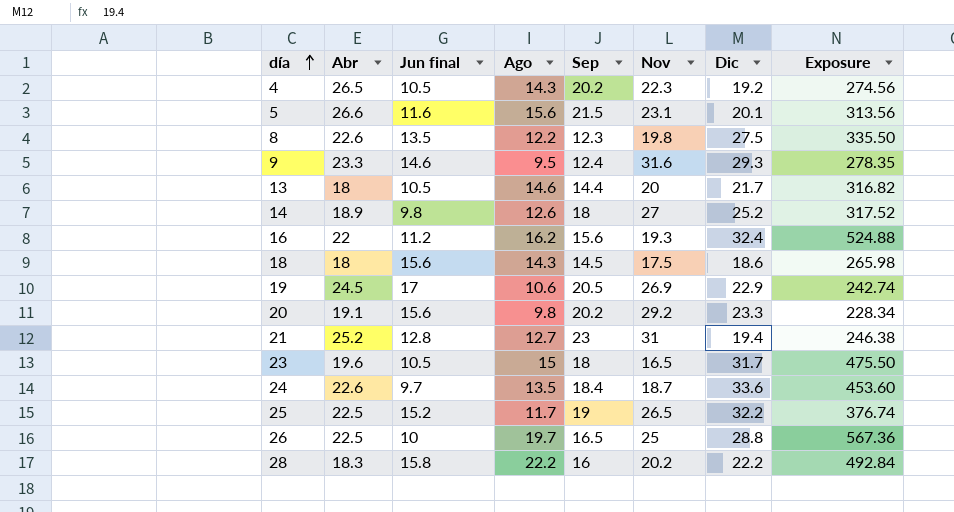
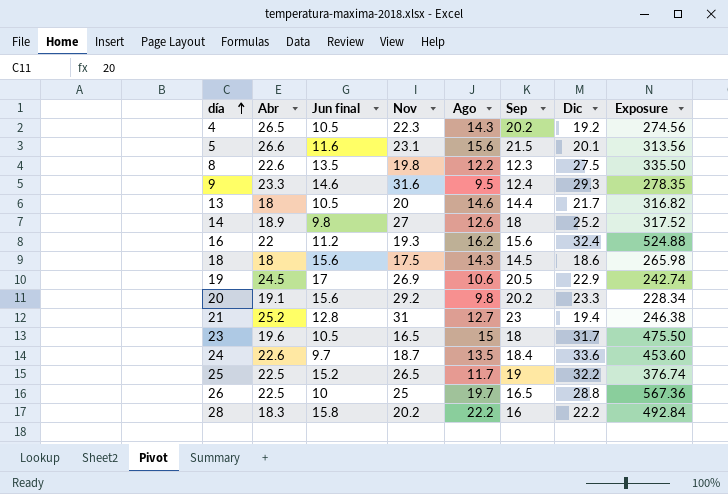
column Nov | position: 6 -> 4

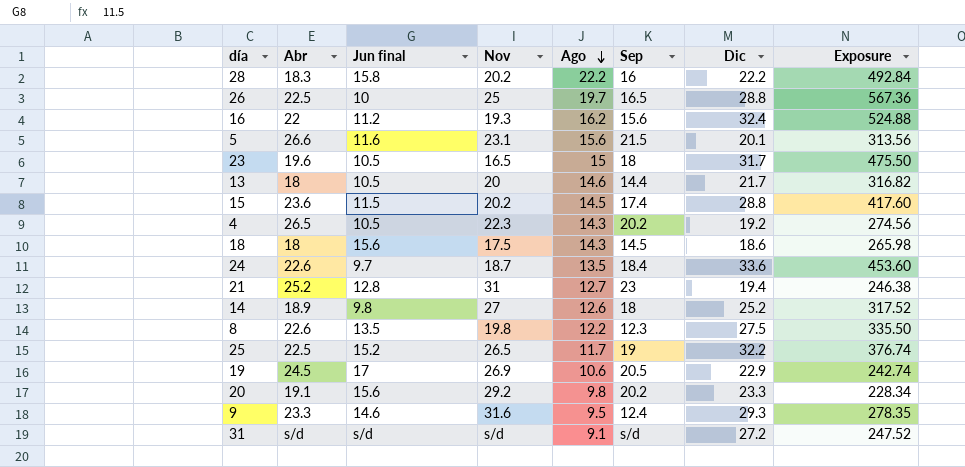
row order: día ascending -> Ago descending
row 15: none -> 23.6 | 11.5 | 20.2 | 14.5 | 17.4 | 28.8 | 417.60
row 31: none -> s/d | s/d | s/d | 9.1 | s/d | 27.2 | 247.52

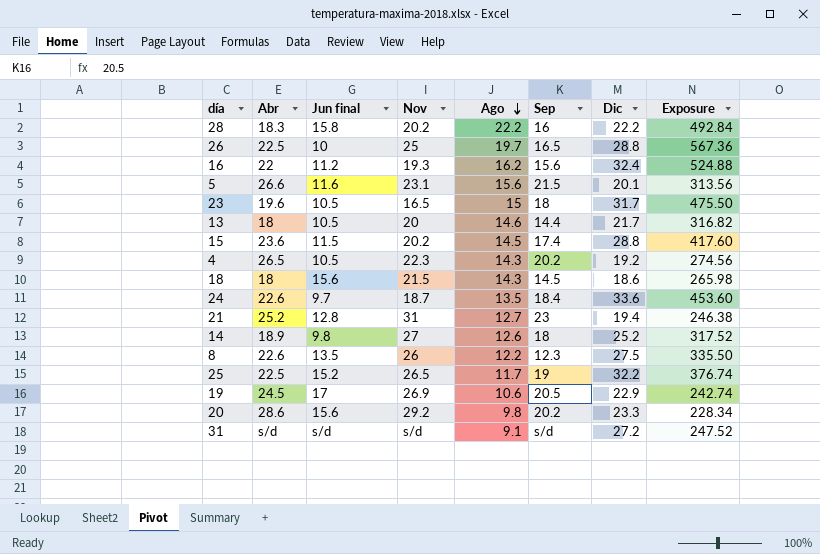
row 9: 23.3 | 14.6 | 31.6 | 9.5 | 12.4 | 29.3 | 278.35 -> none
18 | Nov: 17.5 -> 21.5
8 | Nov: 19.8 -> 26
20 | Abr: 19.1 -> 28.6

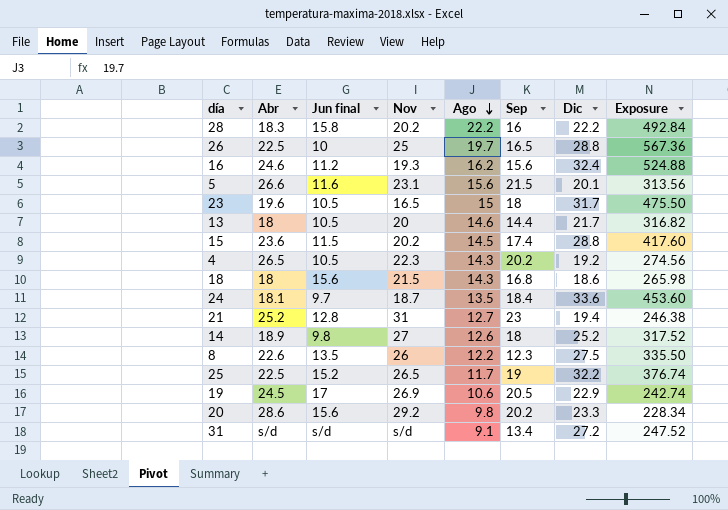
16 | Abr: 22 -> 24.6
18 | Sep: 14.5 -> 16.8
24 | Abr: 22.6 -> 18.1
31 | Sep: s/d -> 13.4

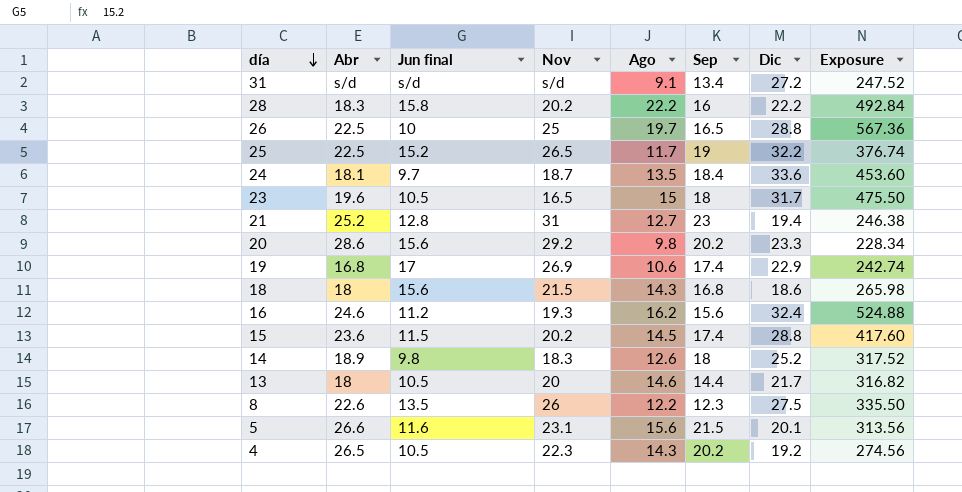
row order: Ago descending -> día descending
19 | Abr: 24.5 -> 16.8
19 | Sep: 20.5 -> 17.4
14 | Nov: 27 -> 18.3

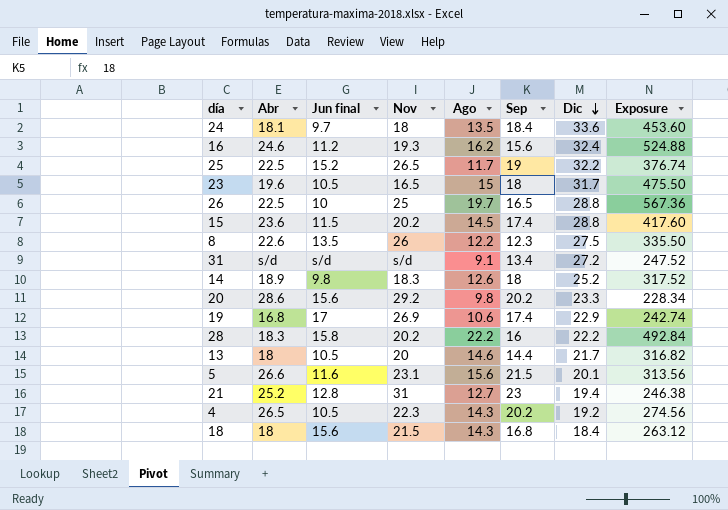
row order: día descending -> Dic descending
24 | Nov: 18.7 -> 18
18 | Dic: 18.6 -> 18.4
18 | Exposure: 265.98 -> 263.12

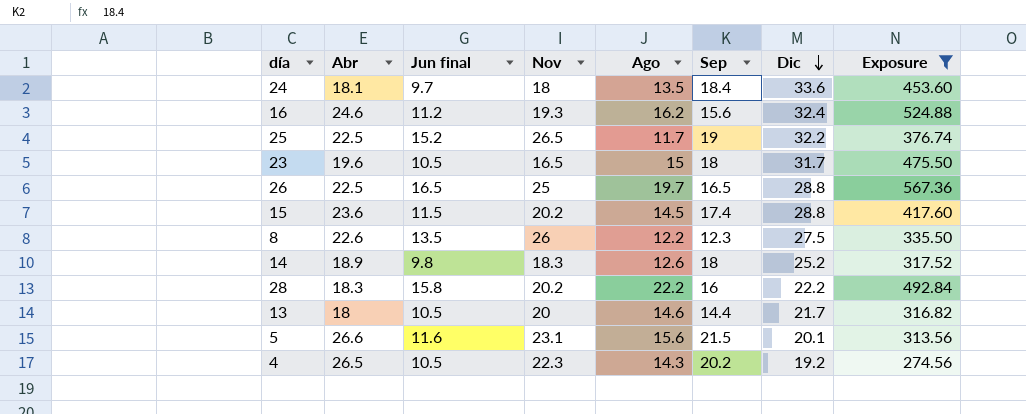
filter: none -> Exposure >= 274.56
26 | Jun final: 10 -> 16.5

